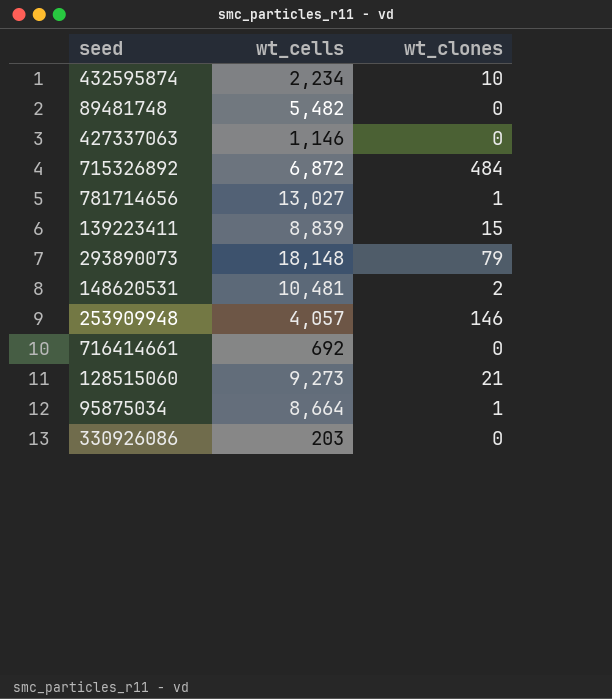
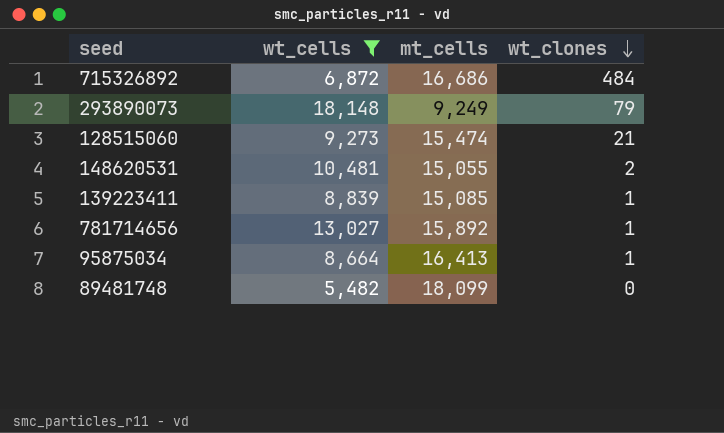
filter: none -> wt_cells >= 5,482
row order: none -> wt_clones descending
column mt_cells | position: none -> 3
139223411 | wt_clones: 15 -> 1

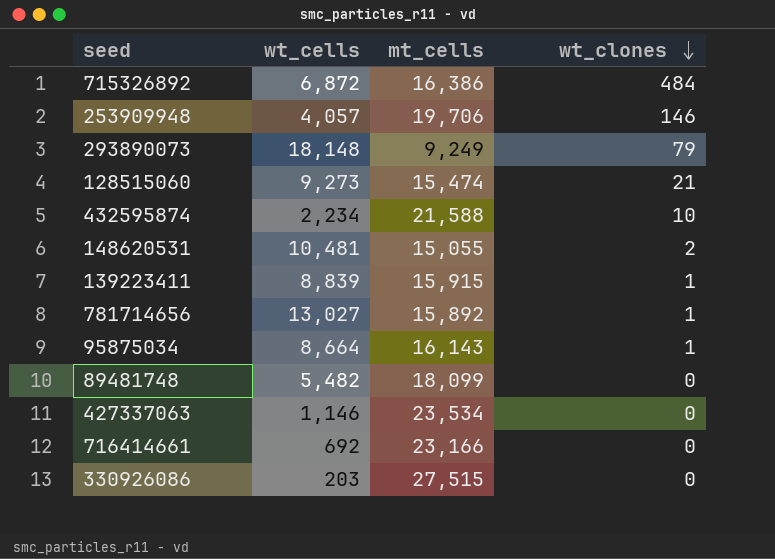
filter: wt_cells >= 5,482 -> none
715326892 | mt_cells: 16,686 -> 16,386
139223411 | mt_cells: 15,085 -> 15,915
95875034 | mt_cells: 16,413 -> 16,143

